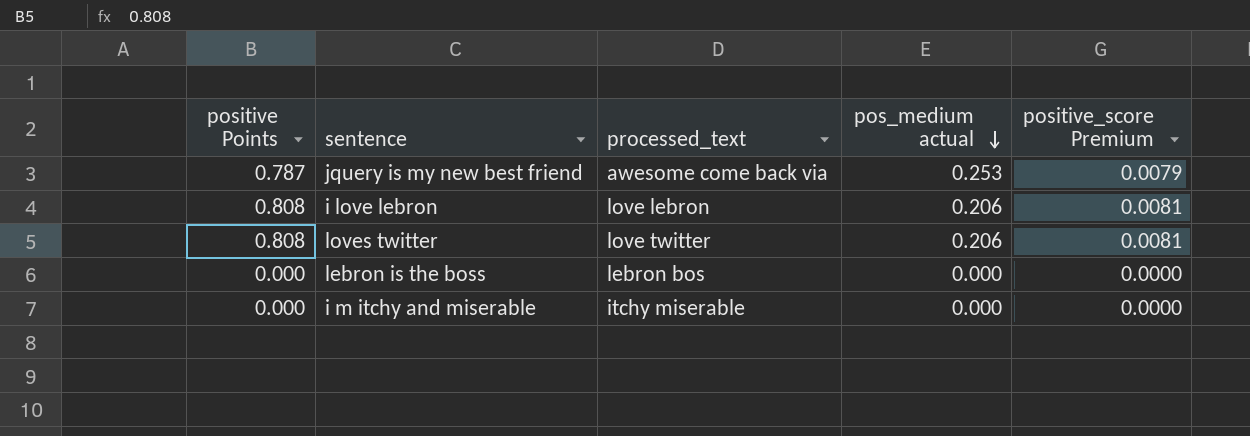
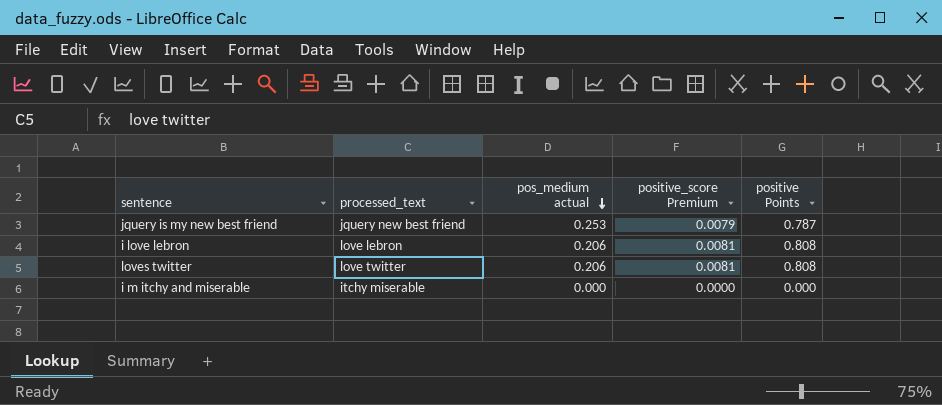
column positive Points | position: 1 -> 5
row lebron is the boss: 0.000 | lebron bos | 0.000 | 0.0000 -> none
jquery is my new best friend | processed_text: awesome come back via -> jquery new best friend

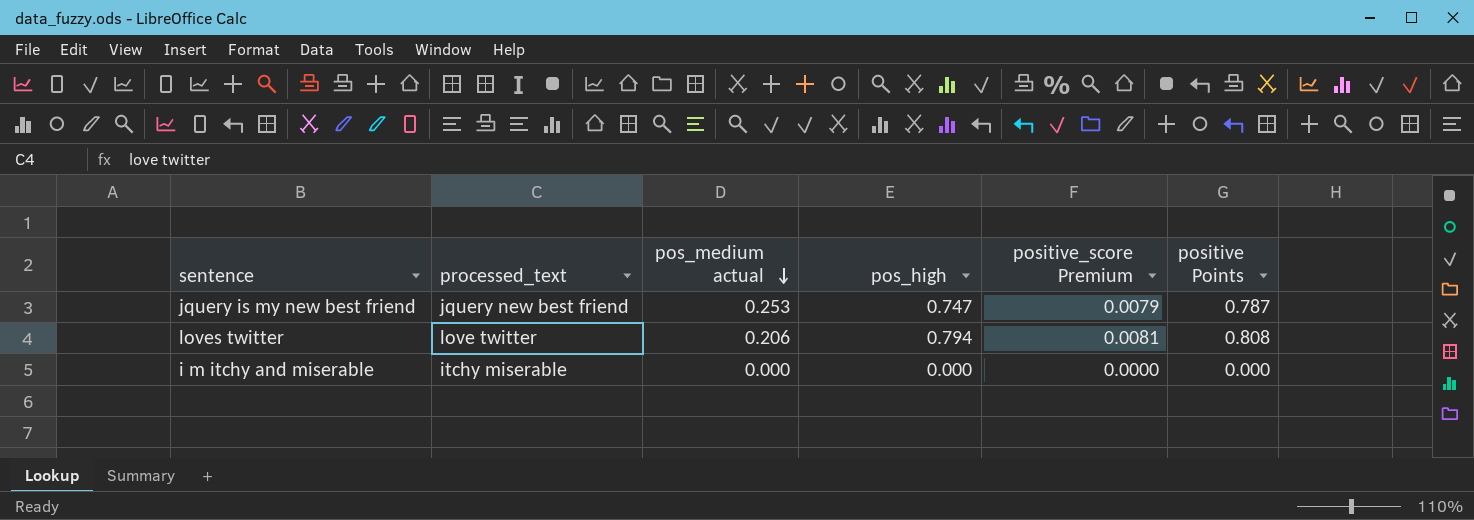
column pos_high | position: none -> 4
row i love lebron: love lebron | 0.206 | 0.0081 | 0.808 -> none

